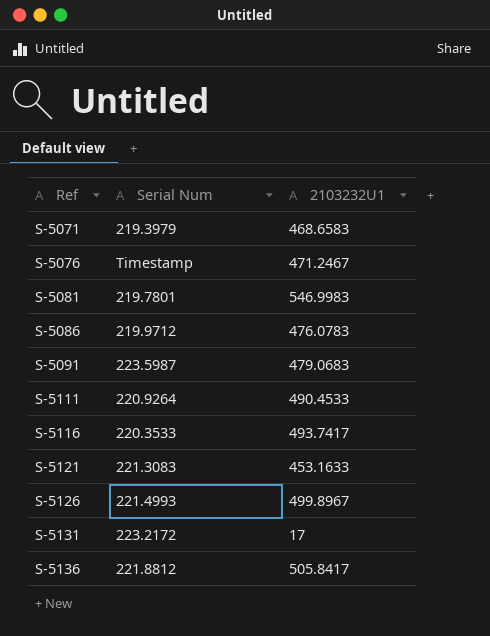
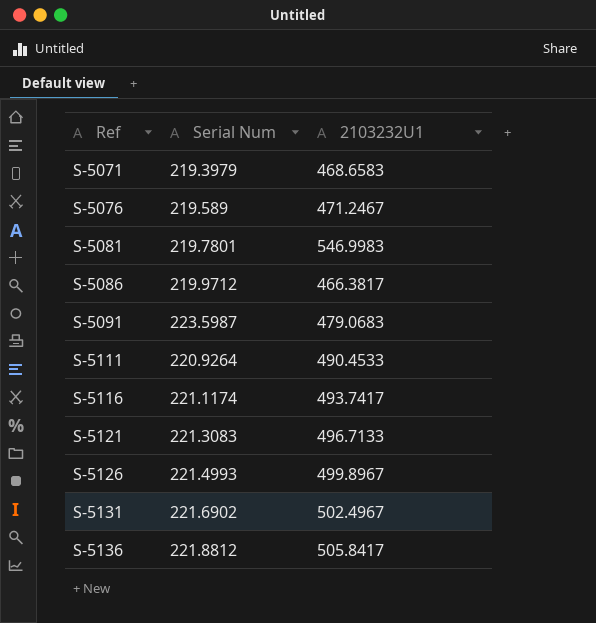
S-5076 | Serial Num: Timestamp -> 219.589
S-5086 | 2103232U1: 476.0783 -> 466.3817
S-5116 | Serial Num: 220.3533 -> 221.1174
S-5121 | 2103232U1: 453.1633 -> 496.7133
S-5131 | Serial Num: 223.2172 -> 221.6902
S-5131 | 2103232U1: 17 -> 502.4967

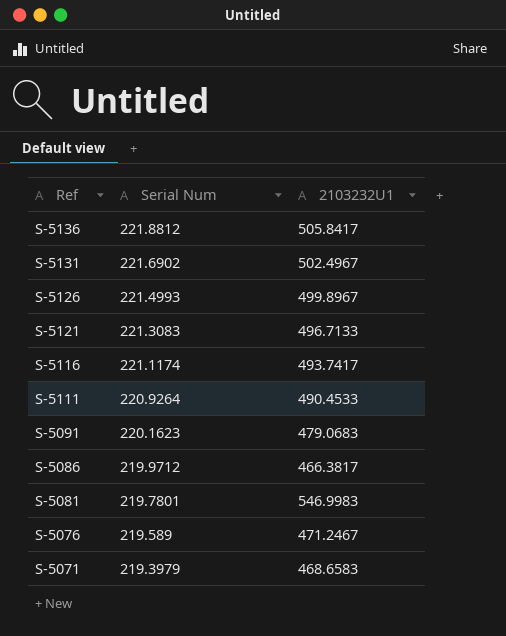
row order: Ref ascending -> Ref descending
S-5091 | Serial Num: 223.5987 -> 220.1623

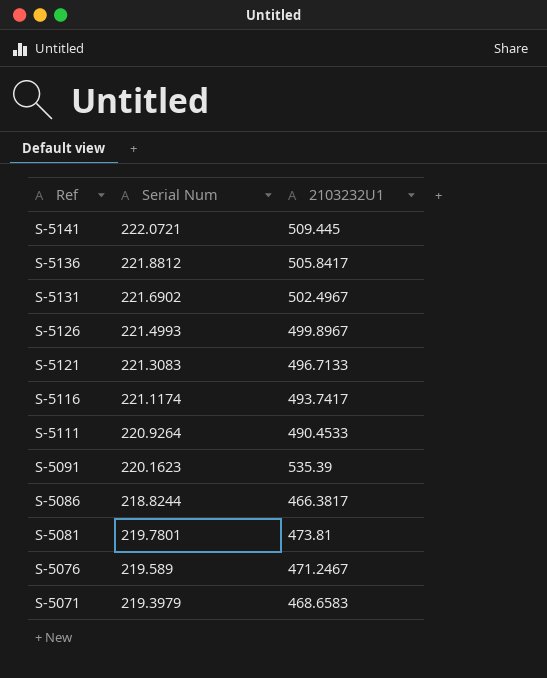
row S-5141: none -> 222.0721 | 509.445
S-5091 | 2103232U1: 479.0683 -> 535.39
S-5086 | Serial Num: 219.9712 -> 218.8244
S-5081 | 2103232U1: 546.9983 -> 473.81

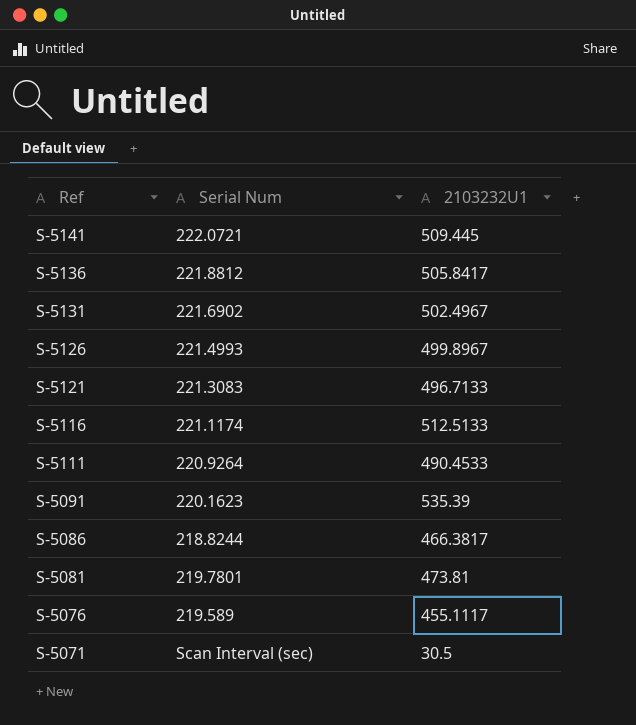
S-5116 | 2103232U1: 493.7417 -> 512.5133
S-5076 | 2103232U1: 471.2467 -> 455.1117
S-5071 | Serial Num: 219.3979 -> Scan Interval (sec)
S-5071 | 2103232U1: 468.6583 -> 30.5

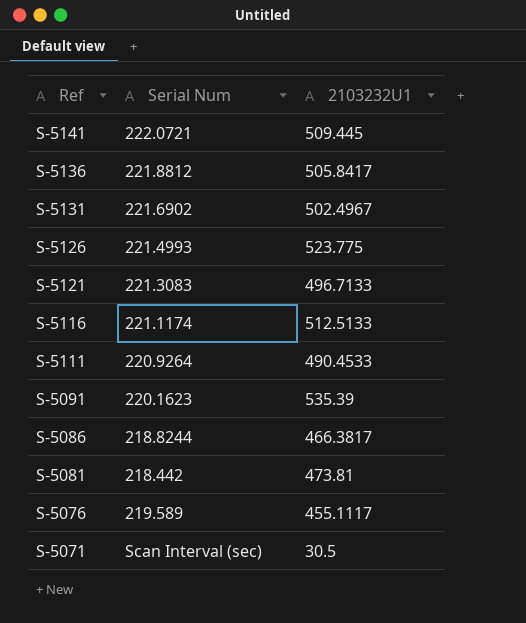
S-5126 | 2103232U1: 499.8967 -> 523.775
S-5081 | Serial Num: 219.7801 -> 218.442

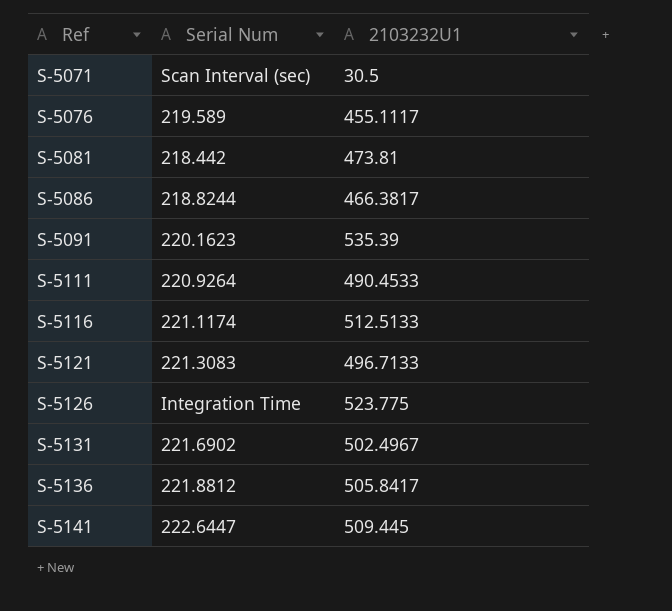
row order: Ref descending -> Ref ascending
S-5126 | Serial Num: 221.4993 -> Integration Time
S-5141 | Serial Num: 222.0721 -> 222.6447

